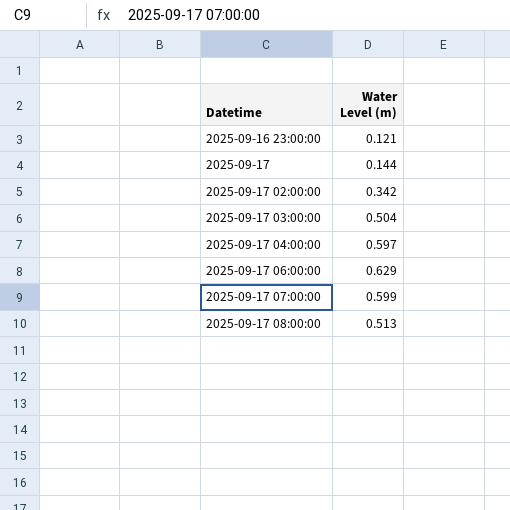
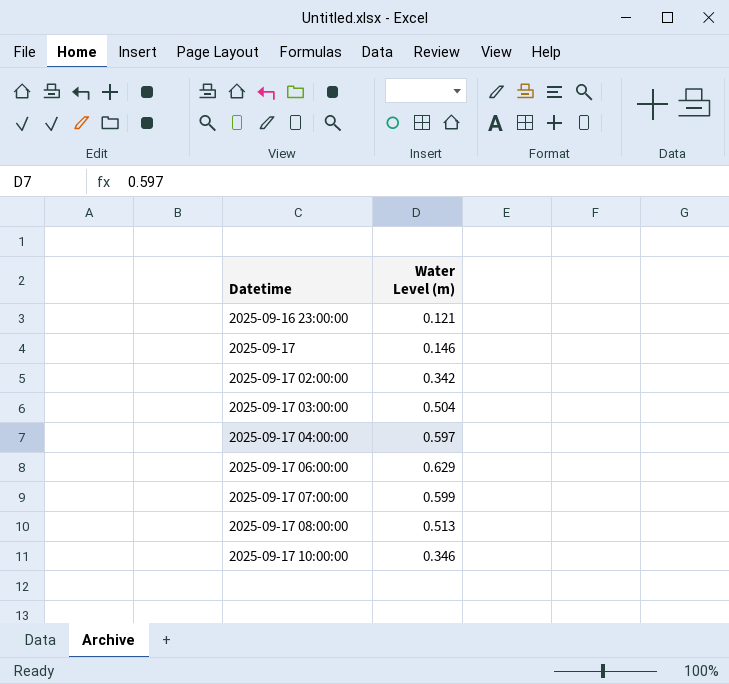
2025-09-17 | Water Level (m): 0.144 -> 0.146
row 2025-09-17 10:00:00: none -> 0.346

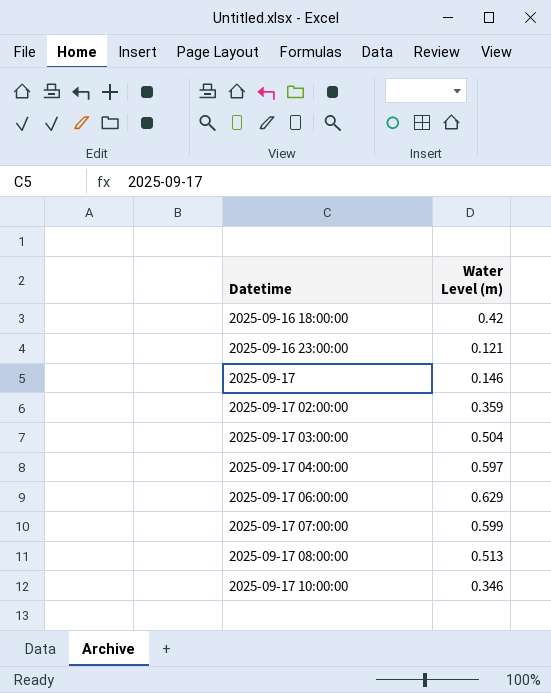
row 2025-09-16 18:00:00: none -> 0.42
2025-09-17 02:00:00 | Water Level (m): 0.342 -> 0.359

